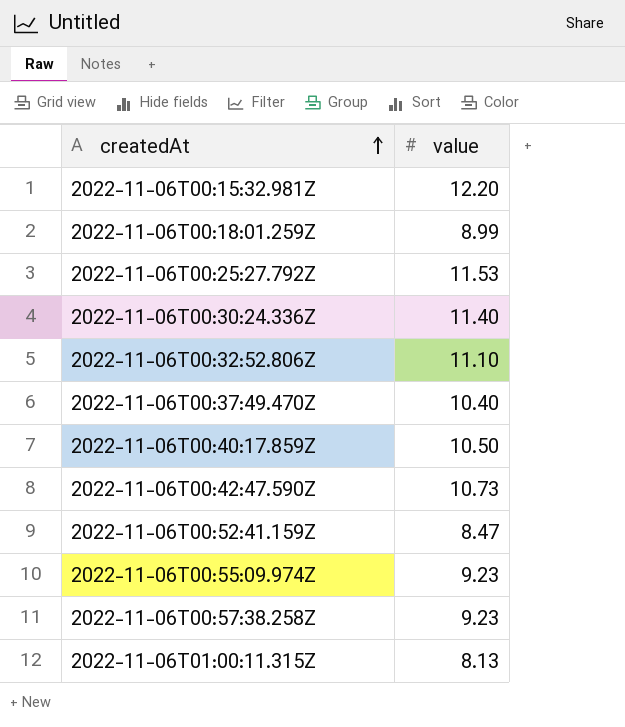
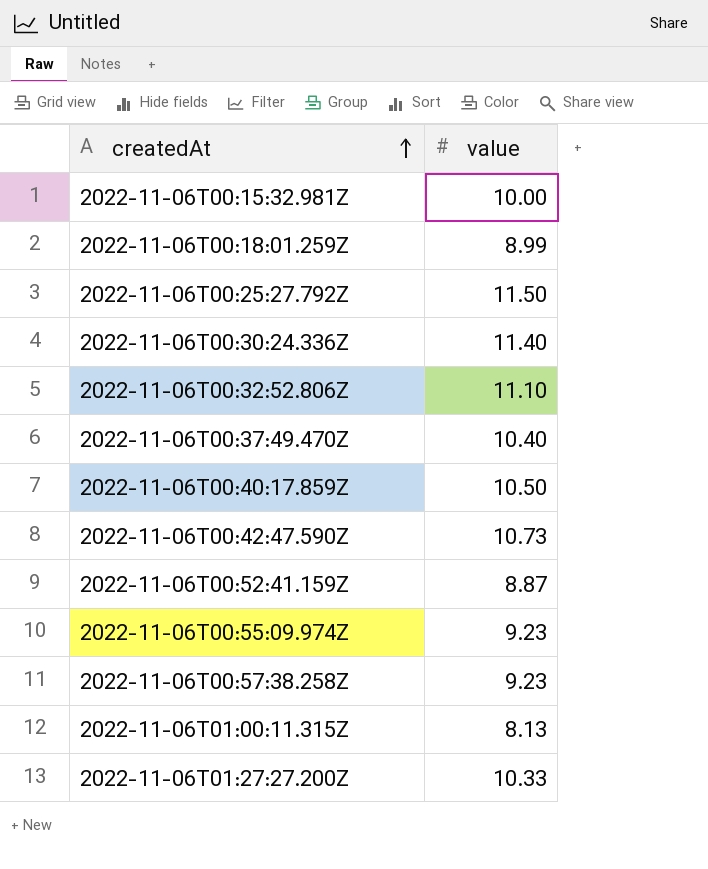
2022-11-06T00:15:32.981Z | value: 12.20 -> 10.00
2022-11-06T00:25:27.792Z | value: 11.53 -> 11.50
2022-11-06T00:52:41.159Z | value: 8.47 -> 8.87
row 2022-11-06T01:27:27.200Z: none -> 10.33

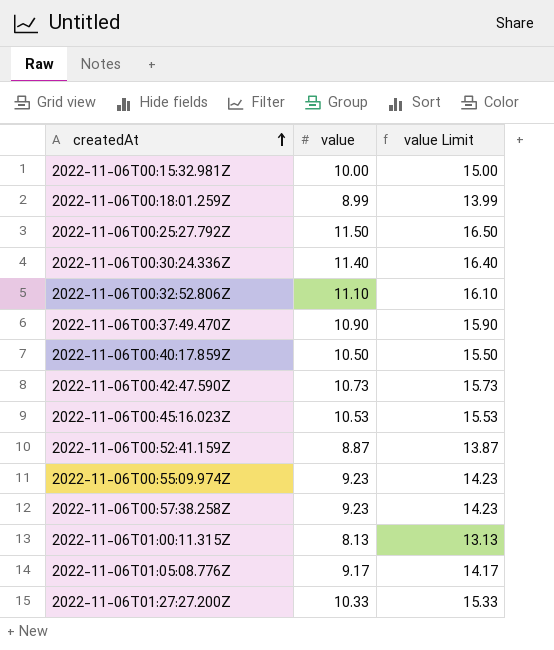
column value Limit | formula: none -> [value] + 5
2022-11-06T00:37:49.470Z | value: 10.40 -> 10.90
row 2022-11-06T00:45:16.023Z: none -> 10.53 | 15.53
row 2022-11-06T01:05:08.776Z: none -> 9.17 | 14.17

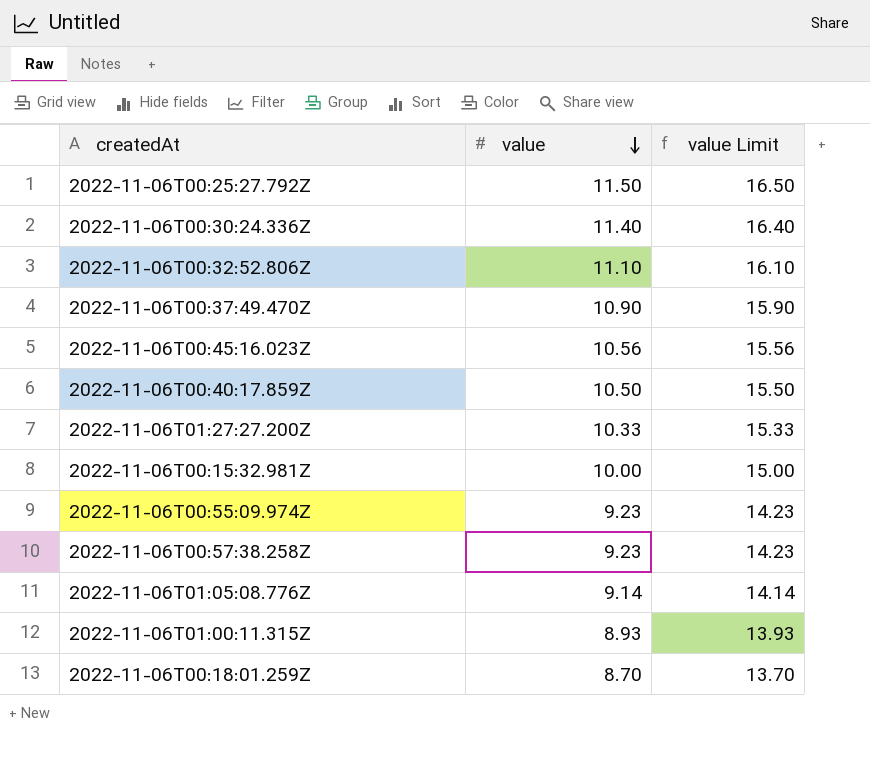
row order: createdAt ascending -> value descending
row 2022-11-06T00:42:47.590Z: 10.73 | 15.73 -> none
row 2022-11-06T00:52:41.159Z: 8.87 | 13.87 -> none
2022-11-06T00:45:16.023Z | value: 10.53 -> 10.56
2022-11-06T00:45:16.023Z | value Limit: 15.53 -> 15.56
2022-11-06T01:05:08.776Z | value: 9.17 -> 9.14
2022-11-06T01:05:08.776Z | value Limit: 14.17 -> 14.14
2022-11-06T01:00:11.315Z | value: 8.13 -> 8.93
2022-11-06T01:00:11.315Z | value Limit: 13.13 -> 13.93
2022-11-06T00:18:01.259Z | value: 8.99 -> 8.70
2022-11-06T00:18:01.259Z | value Limit: 13.99 -> 13.70

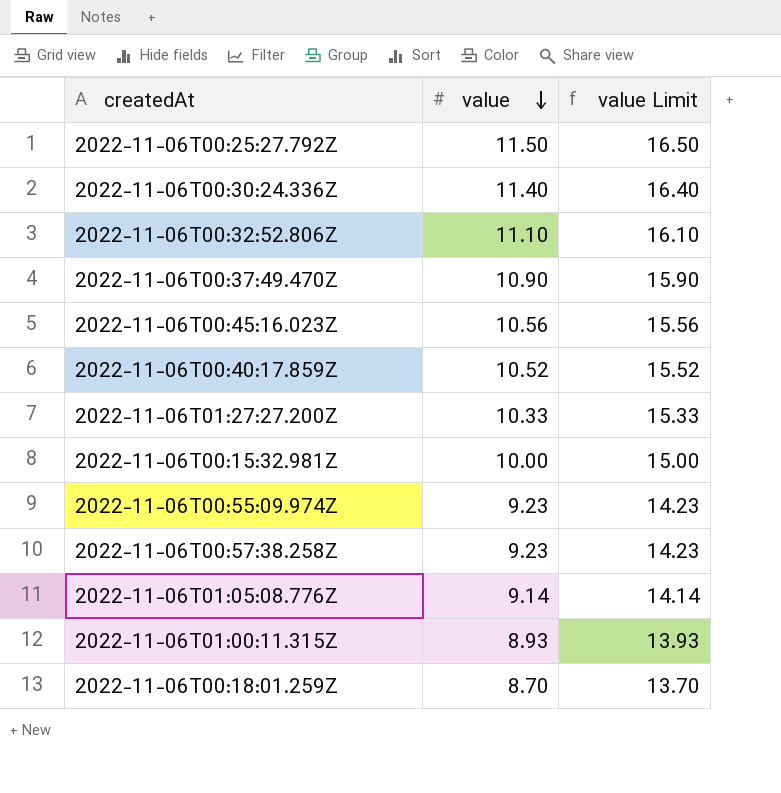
2022-11-06T00:40:17.859Z | value: 10.50 -> 10.52
2022-11-06T00:40:17.859Z | value Limit: 15.50 -> 15.52

